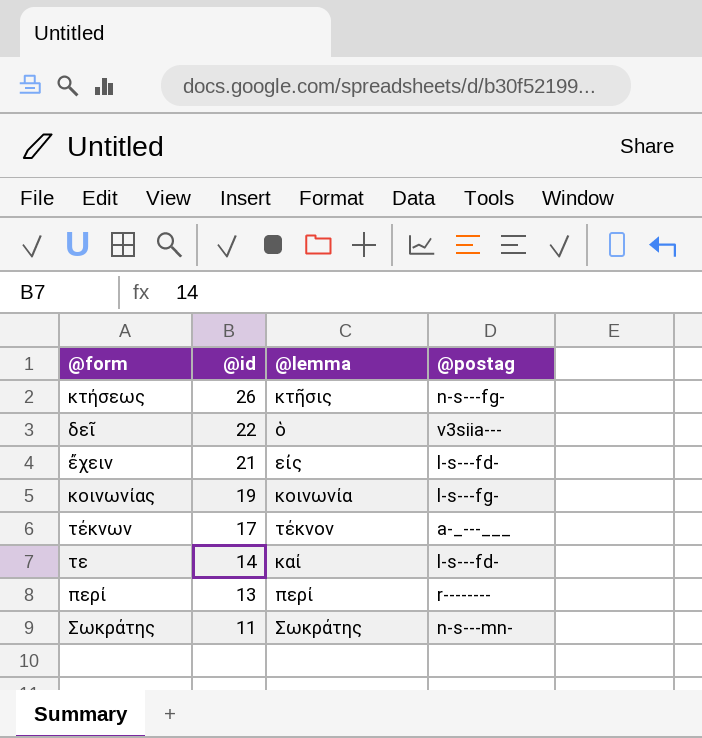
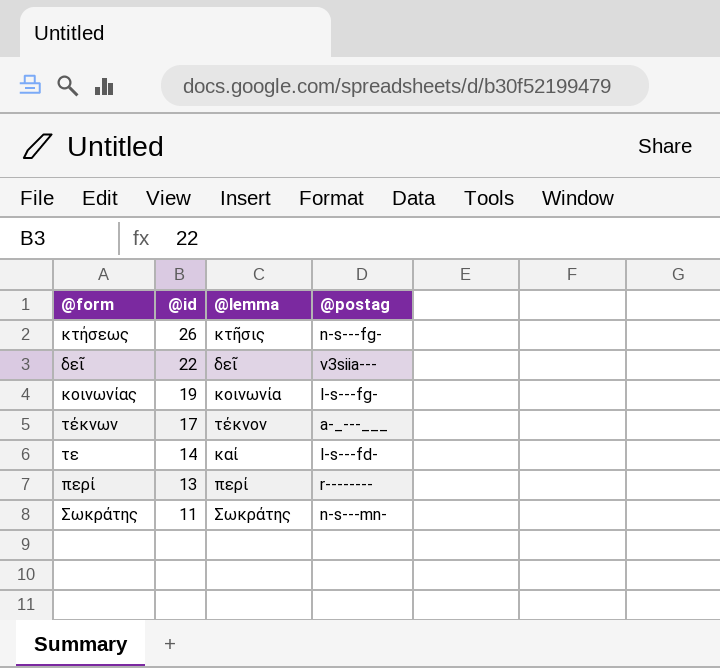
row ἔχειν: 21 | εἰς | l-s---fd- -> none
δεῖ | @lemma: ὁ -> δεῖ

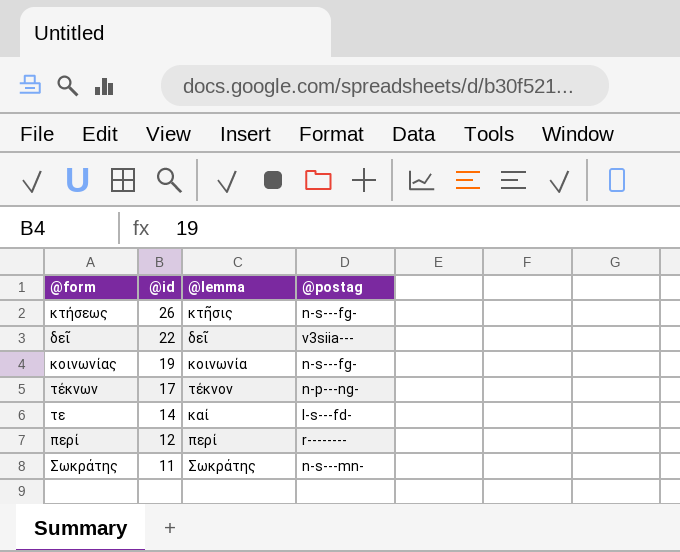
κοινωνίας | @postag: l-s---fg- -> n-s---fg-
τέκνων | @postag: a-_---___ -> n-p---ng-
περί | @id: 13 -> 12

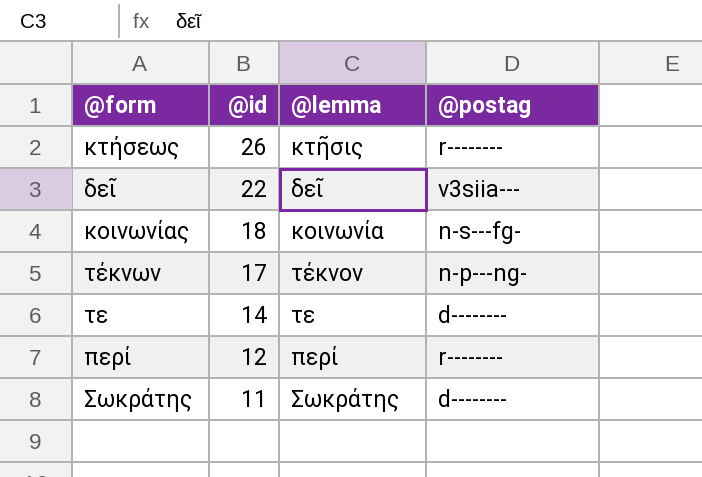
κτήσεως | @postag: n-s---fg- -> r--------
κοινωνίας | @id: 19 -> 18
τε | @lemma: καί -> τε
τε | @postag: l-s---fd- -> d--------
Σωκράτης | @postag: n-s---mn- -> d--------

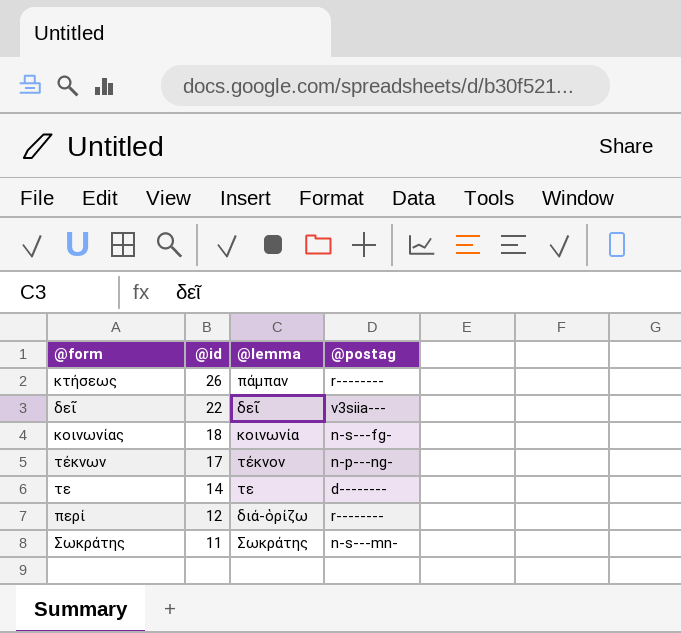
κτήσεως | @lemma: κτῆσις -> πάμπαν
περί | @lemma: περί -> διά-ὁρίζω
Σωκράτης | @postag: d-------- -> n-s---mn-

